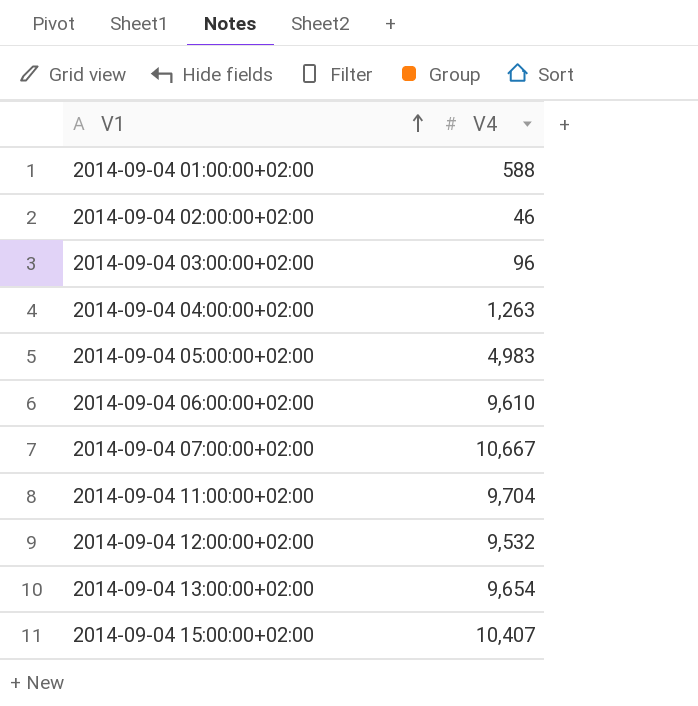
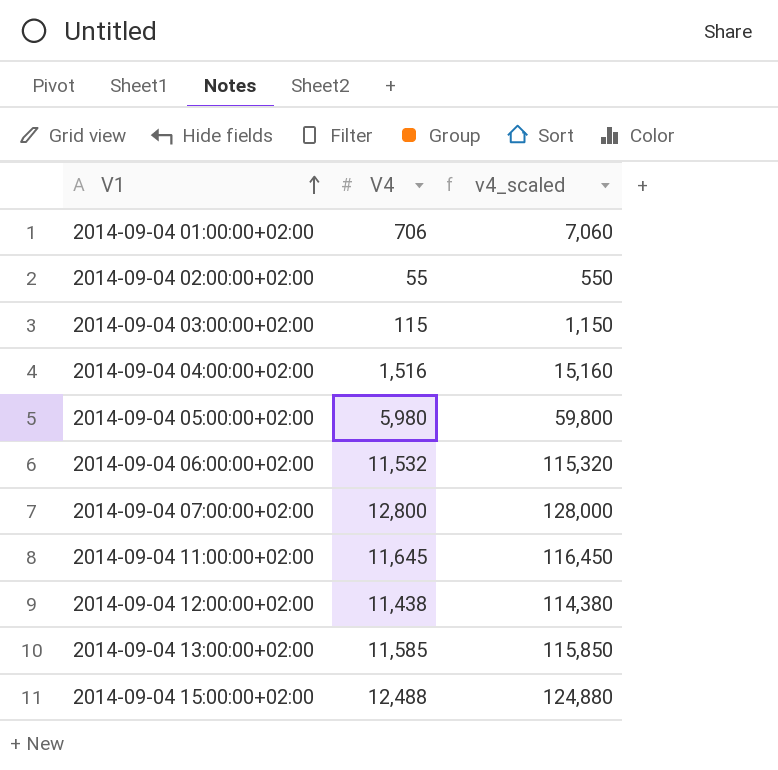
column v4_scaled | formula: none -> [V4] * 10
2014-09-04 01:00:00+02:00 | V4: 588 -> 706
2014-09-04 02:00:00+02:00 | V4: 46 -> 55
2014-09-04 03:00:00+02:00 | V4: 96 -> 115
2014-09-04 04:00:00+02:00 | V4: 1,263 -> 1,516
2014-09-04 05:00:00+02:00 | V4: 4,983 -> 5,980
2014-09-04 06:00:00+02:00 | V4: 9,610 -> 11,532
2014-09-04 07:00:00+02:00 | V4: 10,667 -> 12,800
2014-09-04 11:00:00+02:00 | V4: 9,704 -> 11,645
2014-09-04 12:00:00+02:00 | V4: 9,532 -> 11,438
2014-09-04 13:00:00+02:00 | V4: 9,654 -> 11,585
2014-09-04 15:00:00+02:00 | V4: 10,407 -> 12,488

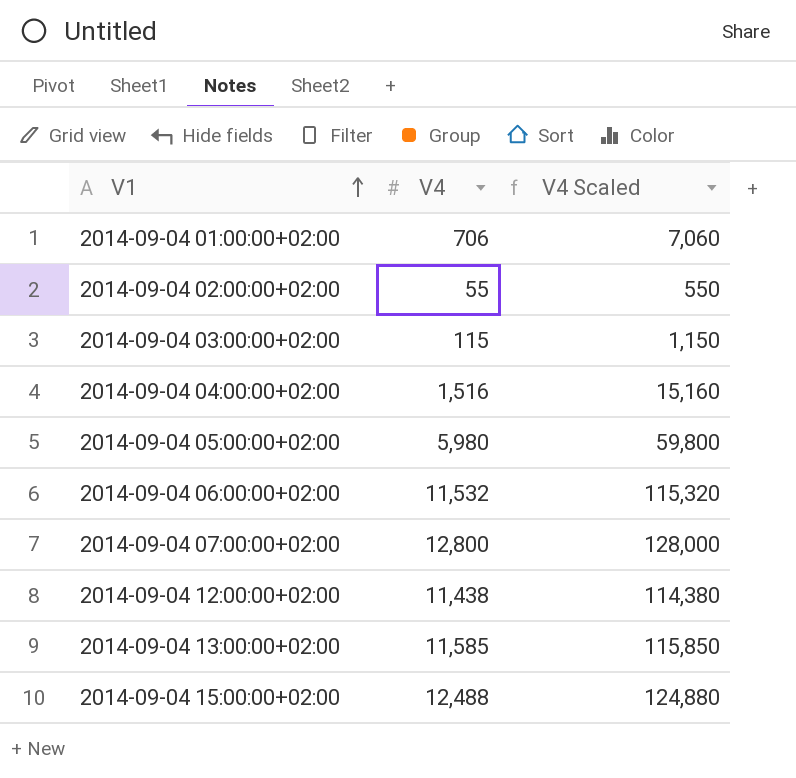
column name: v4_scaled -> V4 Scaled
row 2014-09-04 11:00:00+02:00: 11,645 | 116,450 -> none

